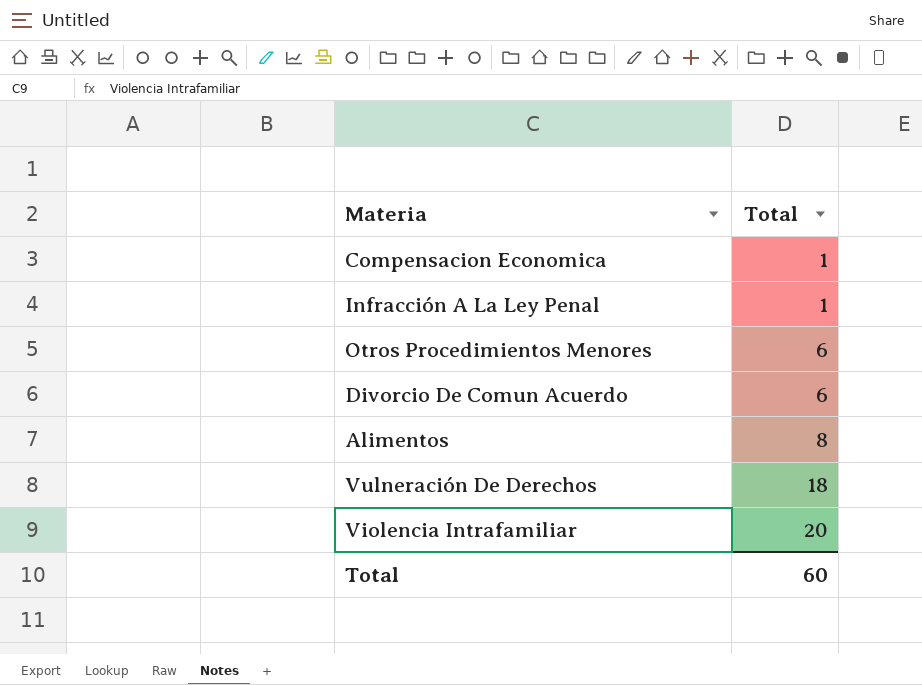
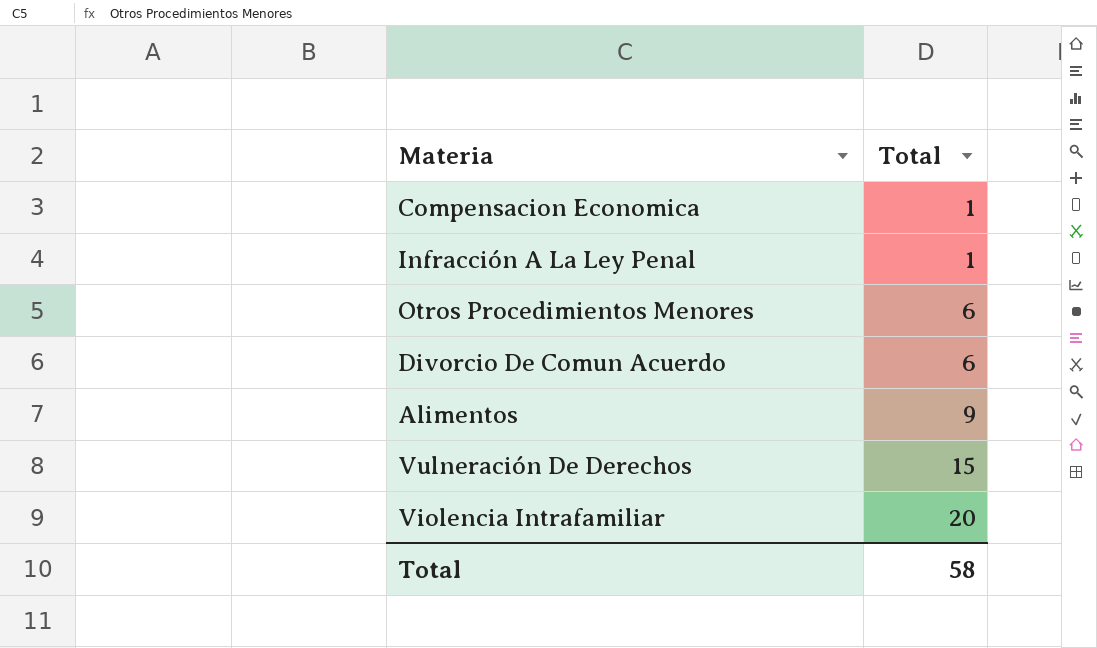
Alimentos | Total: 8 -> 9
Vulneración De Derechos | Total: 18 -> 15
Total | Total: 60 -> 58

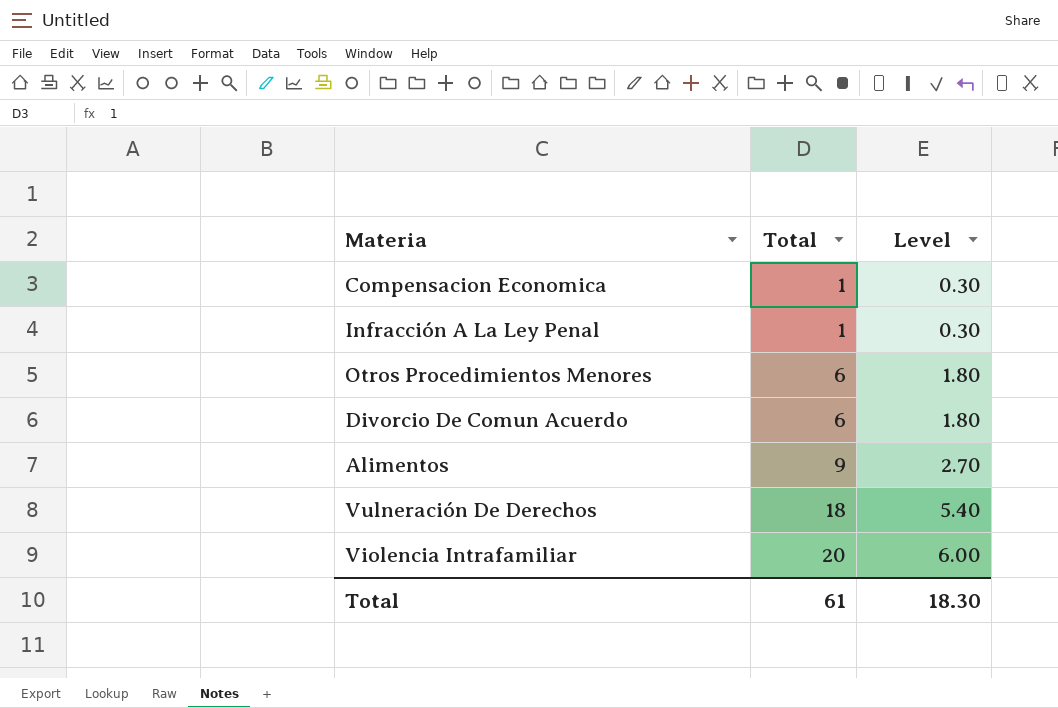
column Level | formula: none -> [Total] * 0.3
Vulneración De Derechos | Total: 15 -> 18
Total | Total: 58 -> 61

